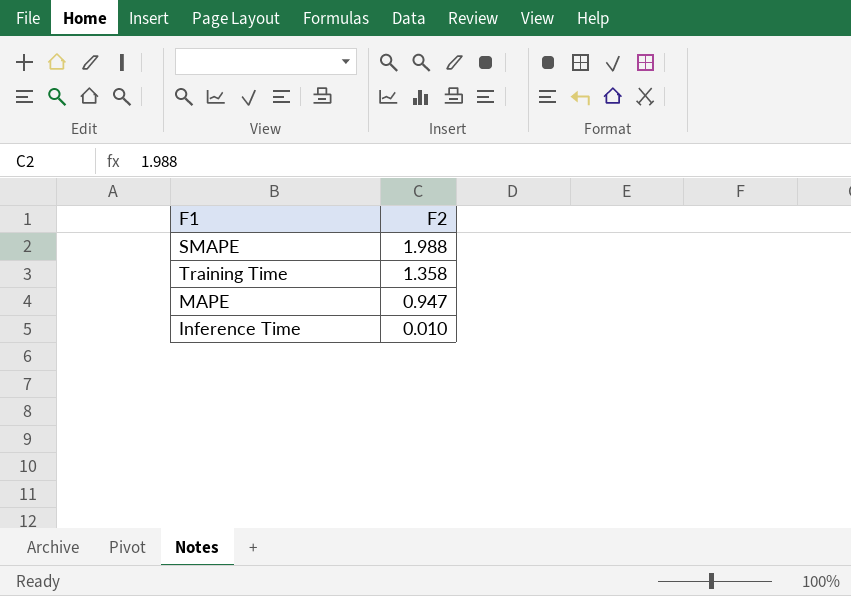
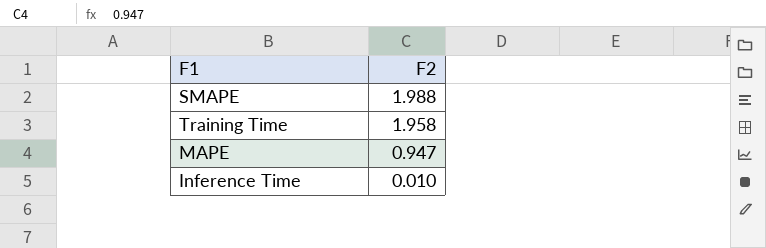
Training Time | F2: 1.358 -> 1.958

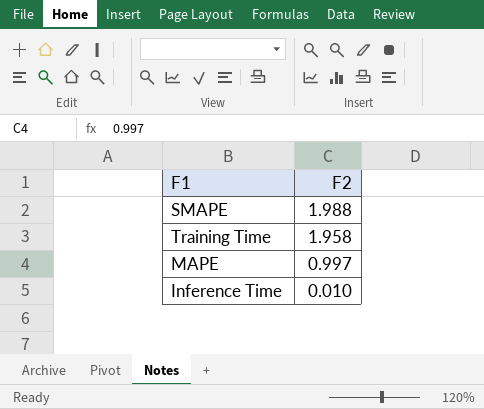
MAPE | F2: 0.947 -> 0.997

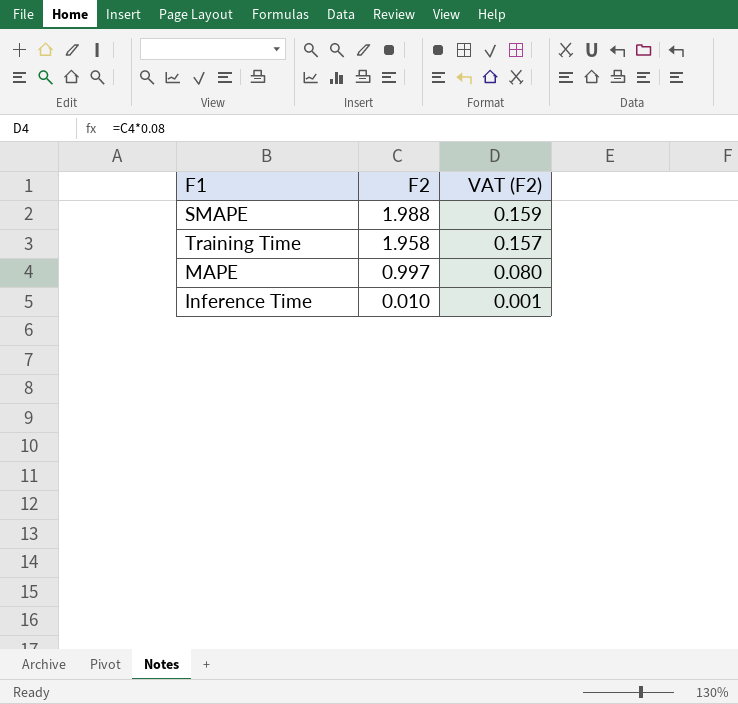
column VAT (F2) | formula: none -> [F2] * 0.08

